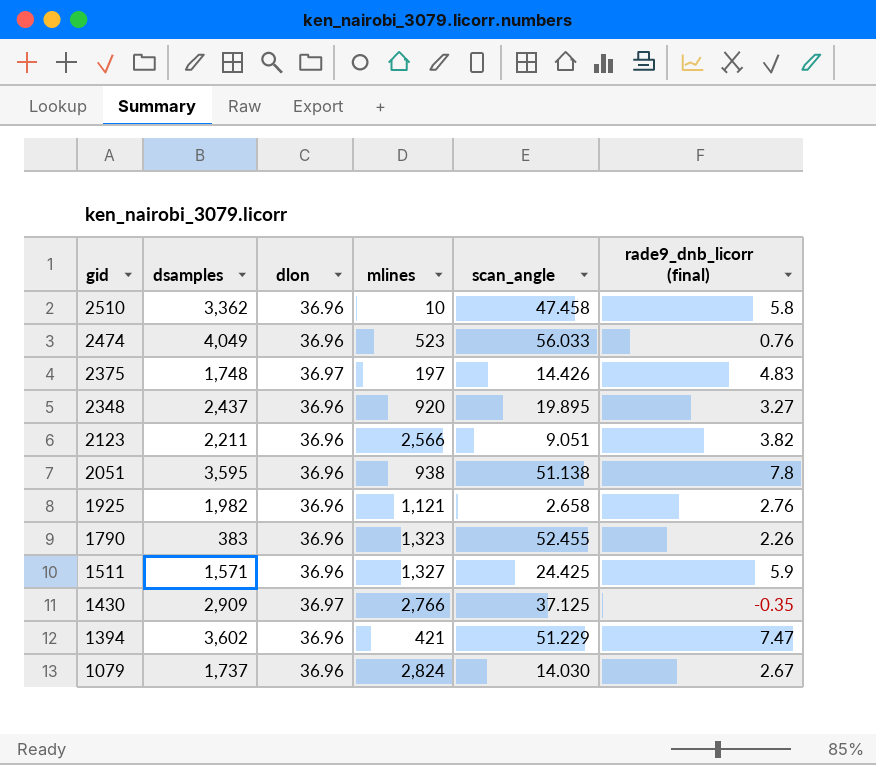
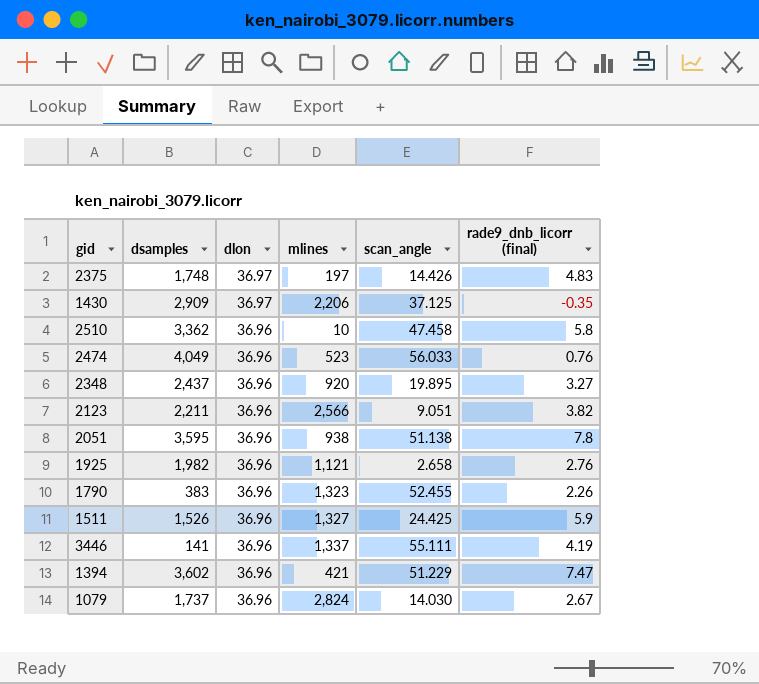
row order: gid descending -> dlon descending
1430 | mlines: 2,766 -> 2,206
1511 | dsamples: 1,571 -> 1,526
row 3446: none -> 141 | 36.96 | 1,337 | 55.111 | 4.19

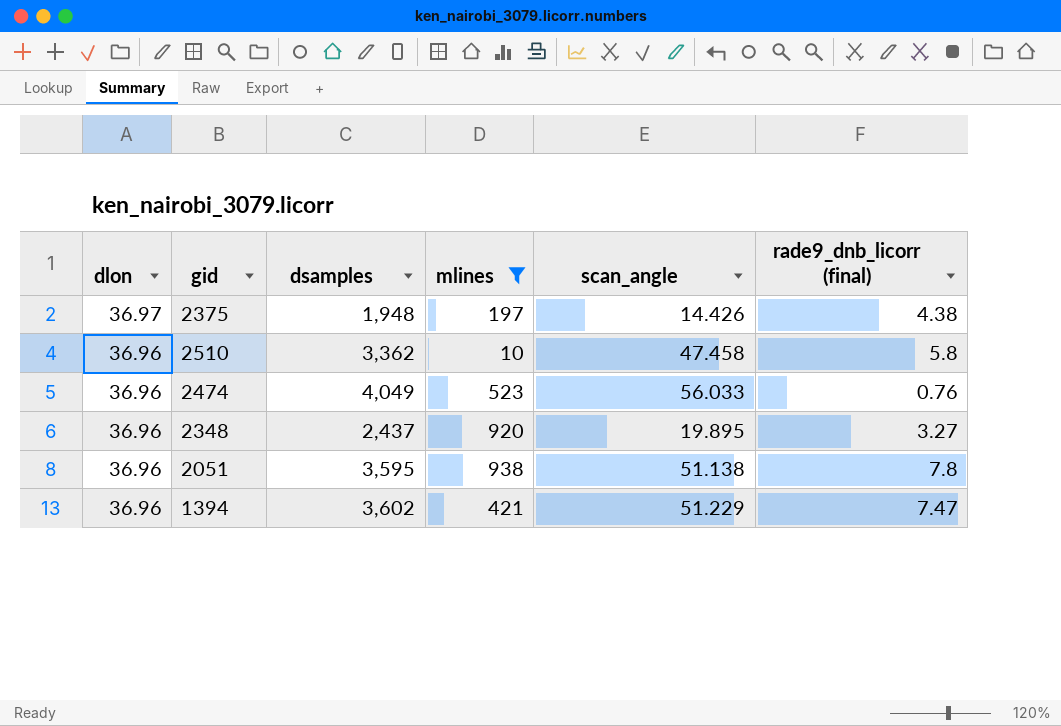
filter: none -> mlines <= 938
column dlon | position: 3 -> 1
2375 | dsamples: 1,748 -> 1,948
2375 | rade9_dnb_licorr (final): 4.83 -> 4.38

